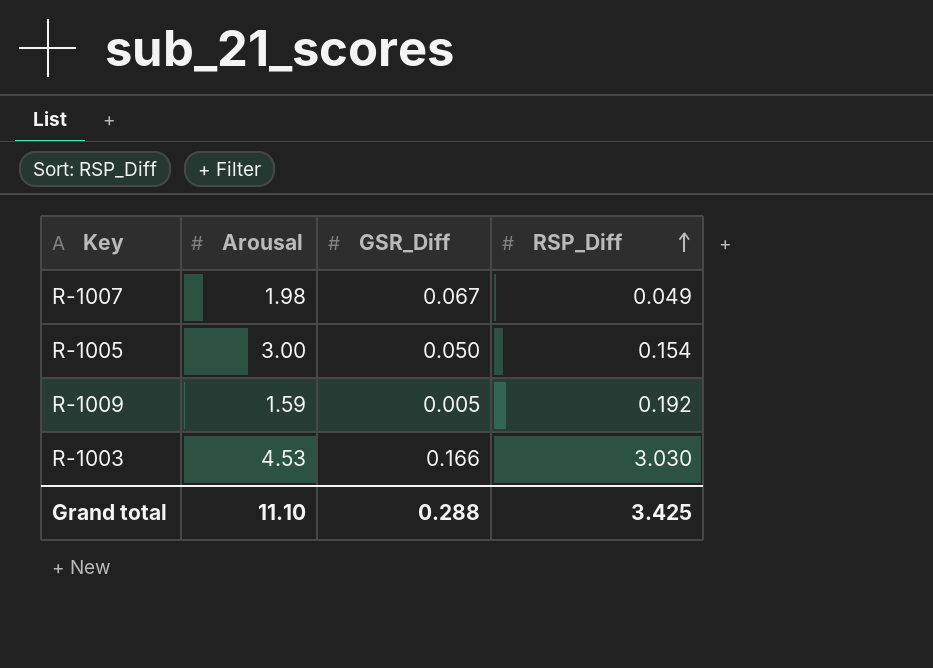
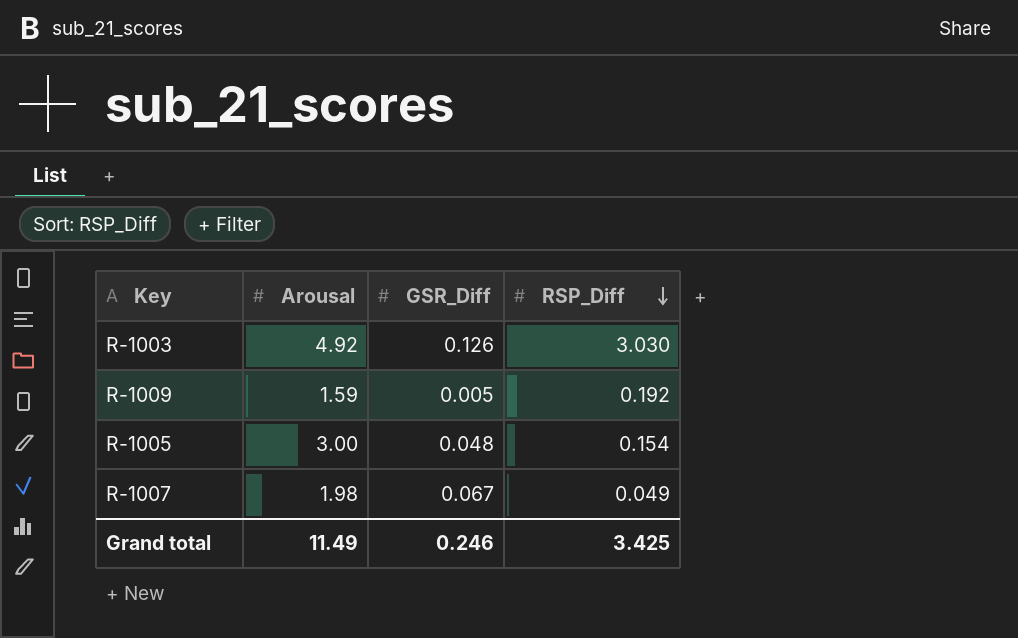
row order: RSP_Diff ascending -> RSP_Diff descending
R-1003 | Arousal: 4.53 -> 4.92
R-1003 | GSR_Diff: 0.166 -> 0.126
R-1005 | GSR_Diff: 0.050 -> 0.048
Grand total | Arousal: 11.10 -> 11.49
Grand total | GSR_Diff: 0.288 -> 0.246

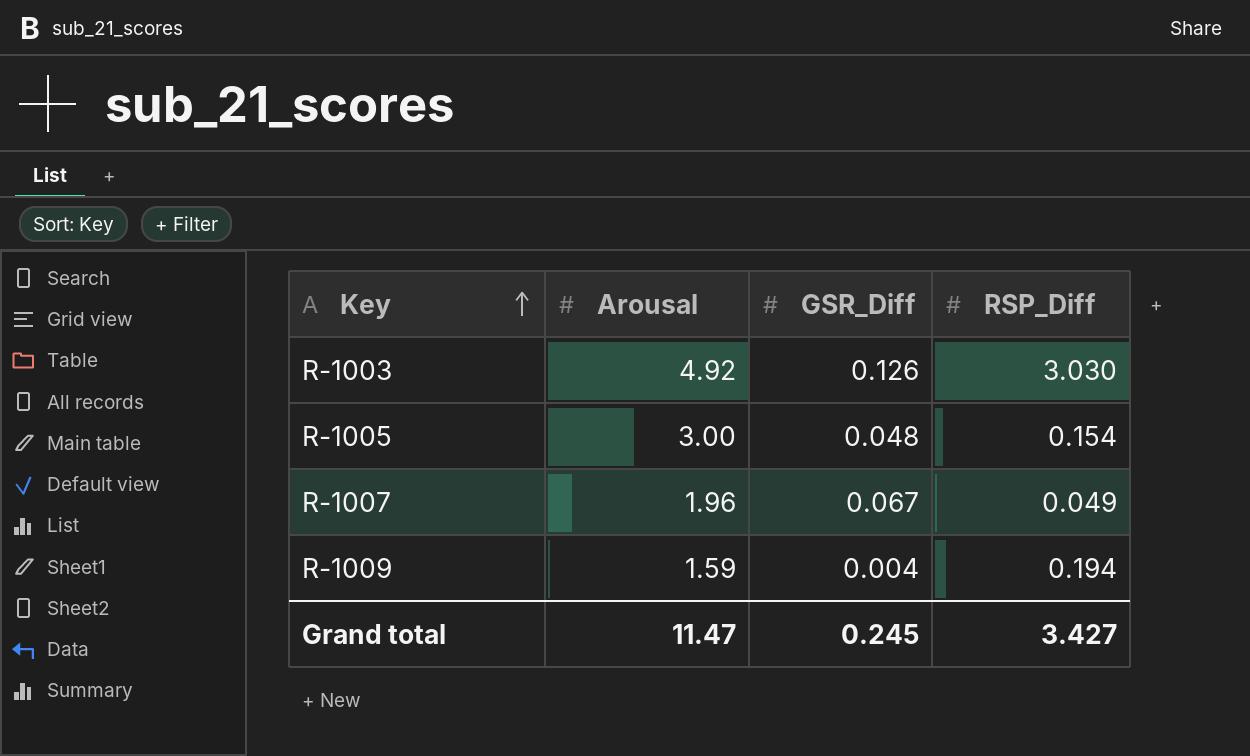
row order: RSP_Diff descending -> Key ascending
R-1007 | Arousal: 1.98 -> 1.96
R-1009 | GSR_Diff: 0.005 -> 0.004
R-1009 | RSP_Diff: 0.192 -> 0.194
Grand total | Arousal: 11.49 -> 11.47
Grand total | GSR_Diff: 0.246 -> 0.245
Grand total | RSP_Diff: 3.425 -> 3.427

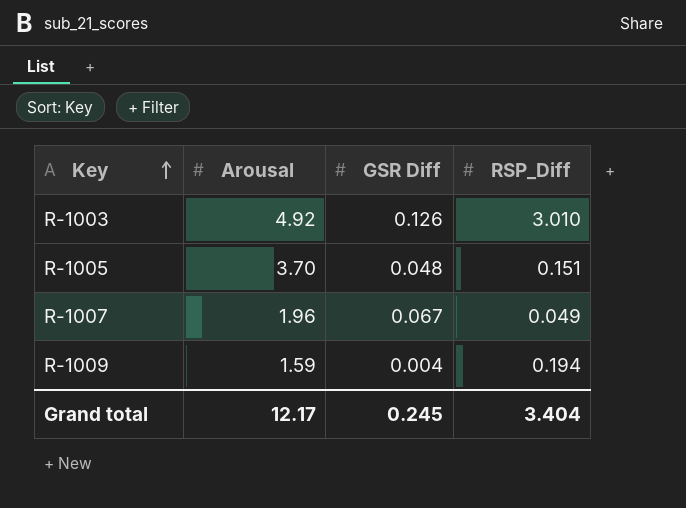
column name: GSR_Diff -> GSR Diff
R-1003 | RSP_Diff: 3.030 -> 3.010
R-1005 | Arousal: 3.00 -> 3.70
R-1005 | RSP_Diff: 0.154 -> 0.151
Grand total | Arousal: 11.47 -> 12.17
Grand total | RSP_Diff: 3.427 -> 3.404

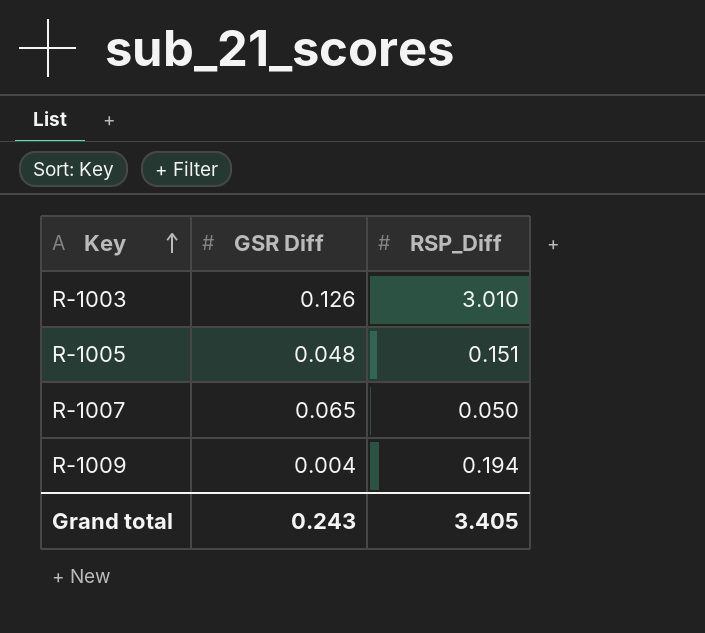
column Arousal | position: 2 -> none
R-1007 | GSR Diff: 0.067 -> 0.065
R-1007 | RSP_Diff: 0.049 -> 0.050
Grand total | GSR Diff: 0.245 -> 0.243
Grand total | RSP_Diff: 3.404 -> 3.405

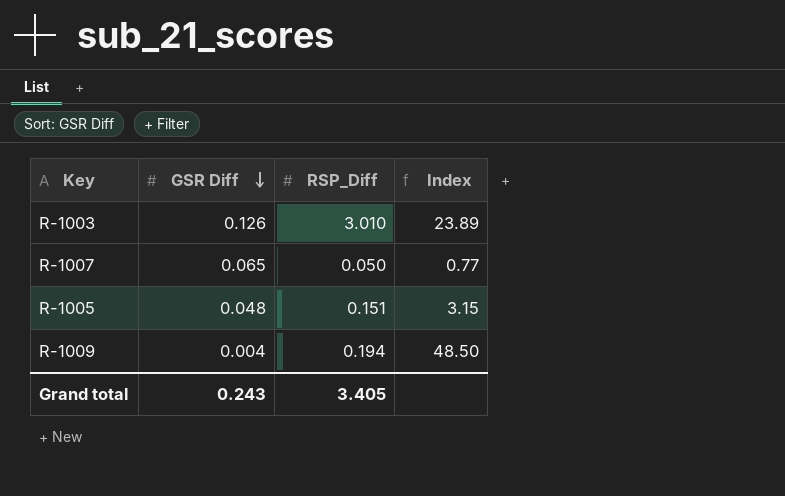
row order: Key ascending -> GSR Diff descending
column Index | formula: none -> [RSP_Diff] / [GSR Diff]

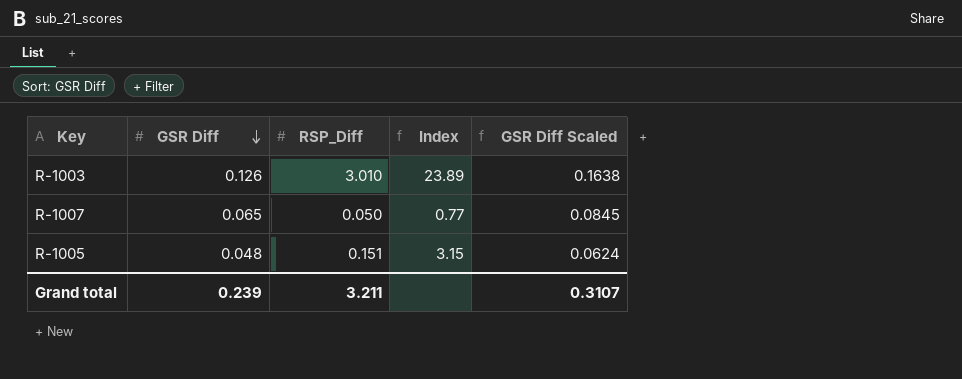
column GSR Diff Scaled | formula: none -> [GSR Diff] * 1.3
row R-1009: 0.004 | 0.194 | 48.50 -> none
Grand total | GSR Diff: 0.243 -> 0.239
Grand total | RSP_Diff: 3.405 -> 3.211

